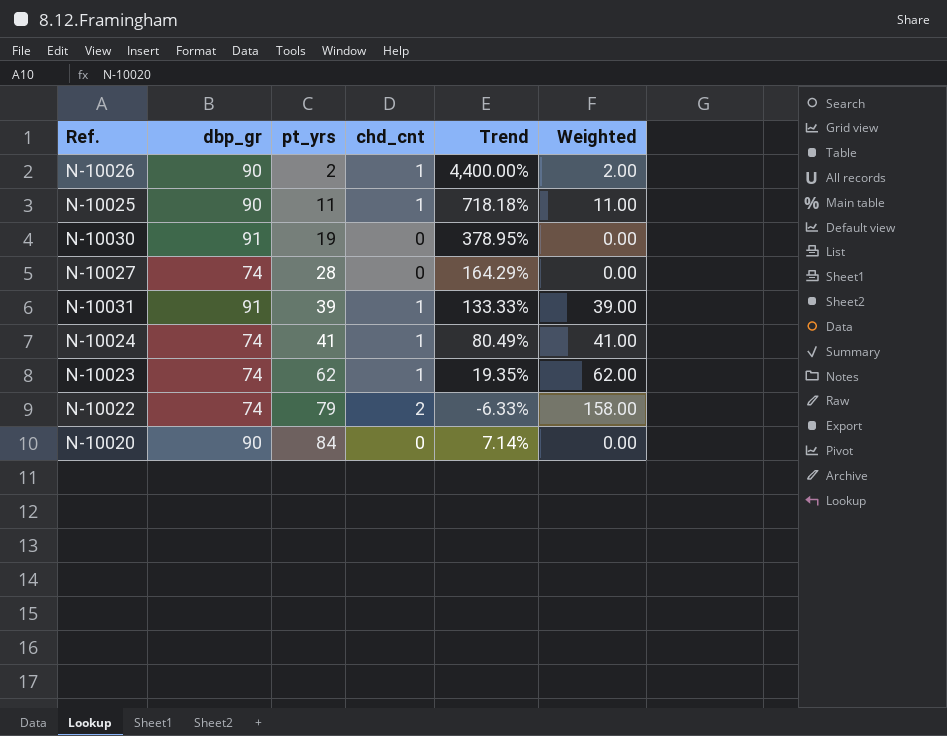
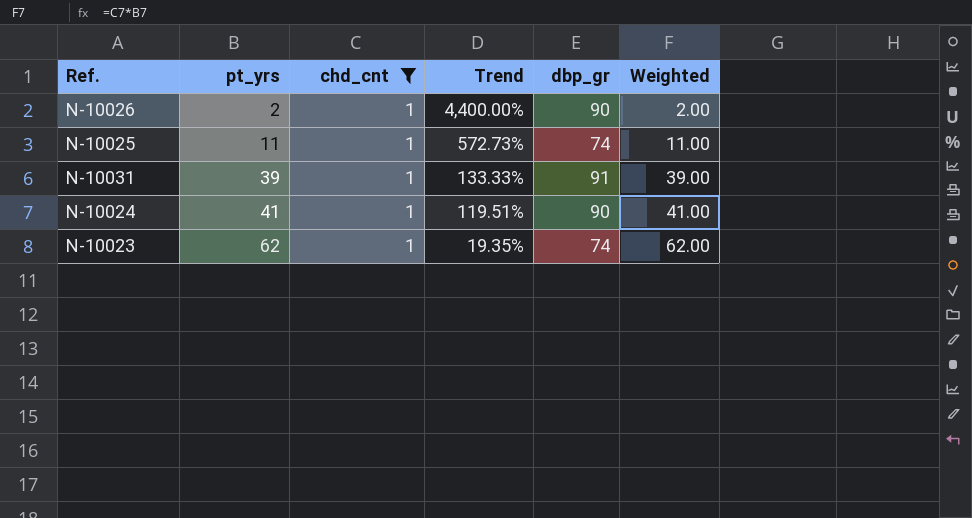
filter: none -> chd_cnt = 1
column dbp_gr | position: 2 -> 5
N-10025 | Trend: 718.18% -> 572.73%
N-10025 | dbp_gr: 90 -> 74
N-10024 | Trend: 80.49% -> 119.51%
N-10024 | dbp_gr: 74 -> 90

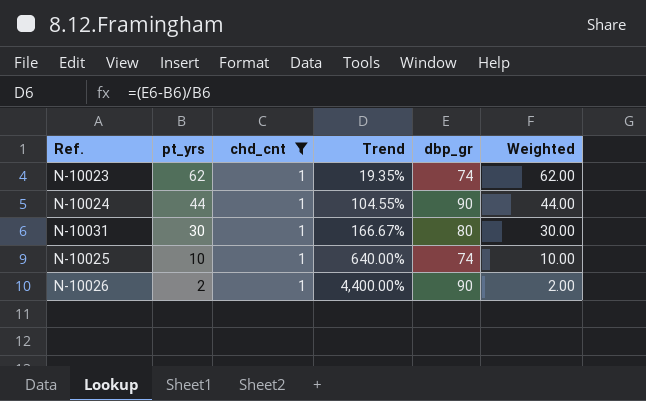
row order: pt_yrs ascending -> pt_yrs descending
N-10024 | pt_yrs: 41 -> 44
N-10024 | Trend: 119.51% -> 104.55%
N-10024 | Weighted: 41.00 -> 44.00
N-10031 | pt_yrs: 39 -> 30
N-10031 | Trend: 133.33% -> 166.67%
N-10031 | dbp_gr: 91 -> 80
N-10031 | Weighted: 39.00 -> 30.00
N-10025 | pt_yrs: 11 -> 10
N-10025 | Trend: 572.73% -> 640.00%
N-10025 | Weighted: 11.00 -> 10.00

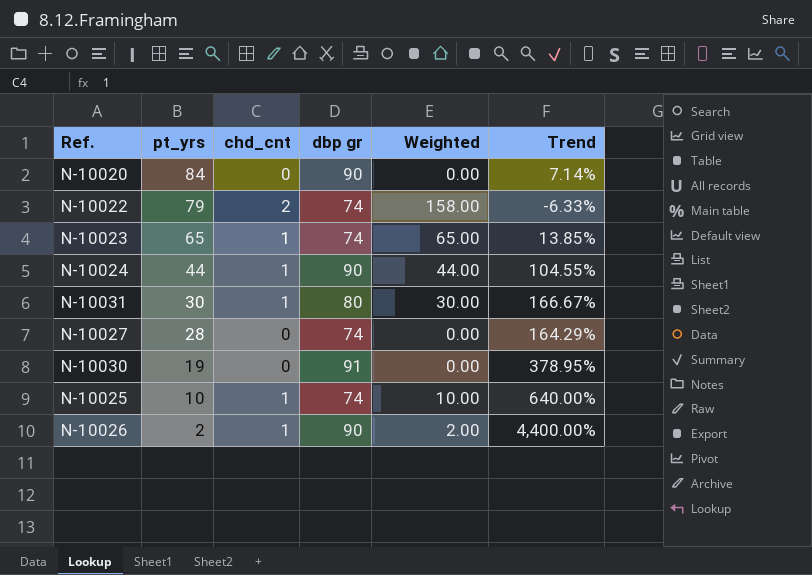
filter: chd_cnt = 1 -> none
column name: dbp_gr -> dbp gr
column Trend | position: 4 -> 6
N-10023 | pt_yrs: 62 -> 65
N-10023 | Weighted: 62.00 -> 65.00
N-10023 | Trend: 19.35% -> 13.85%

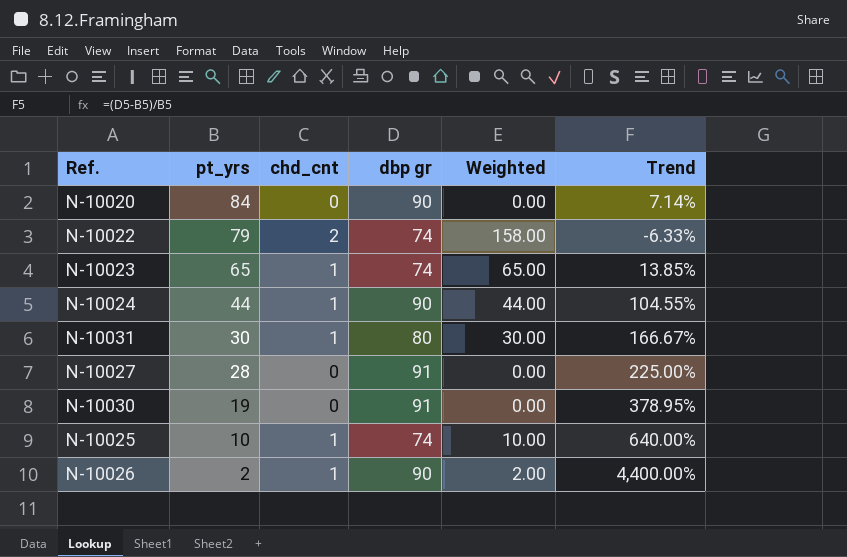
N-10027 | dbp gr: 74 -> 91
N-10027 | Trend: 164.29% -> 225.00%

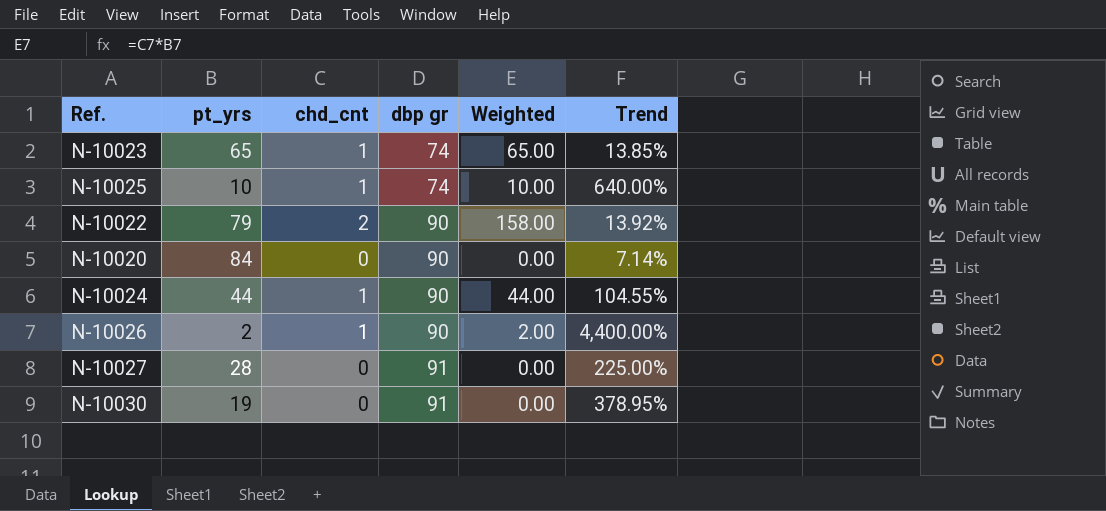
row order: pt_yrs descending -> dbp gr ascending
row N-10031: 30 | 1 | 80 | 30.00 | 166.67% -> none
N-10022 | dbp gr: 74 -> 90
N-10022 | Trend: -6.33% -> 13.92%

